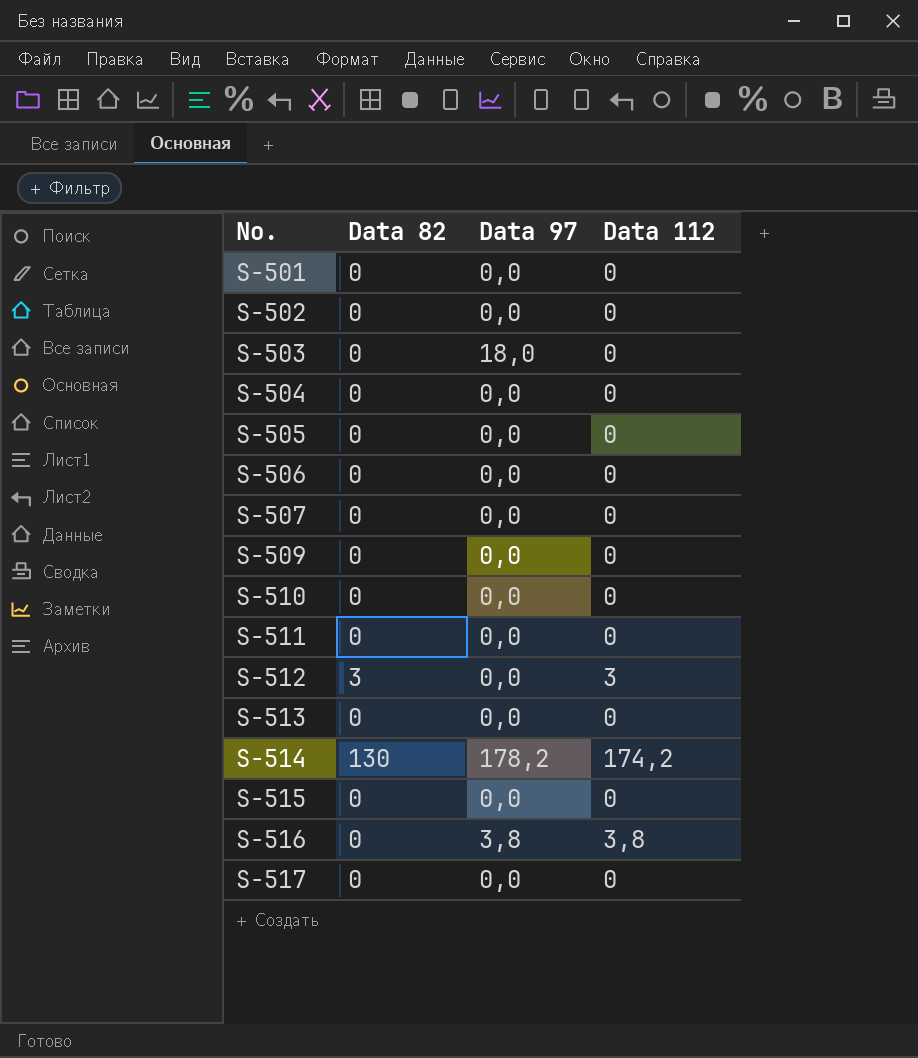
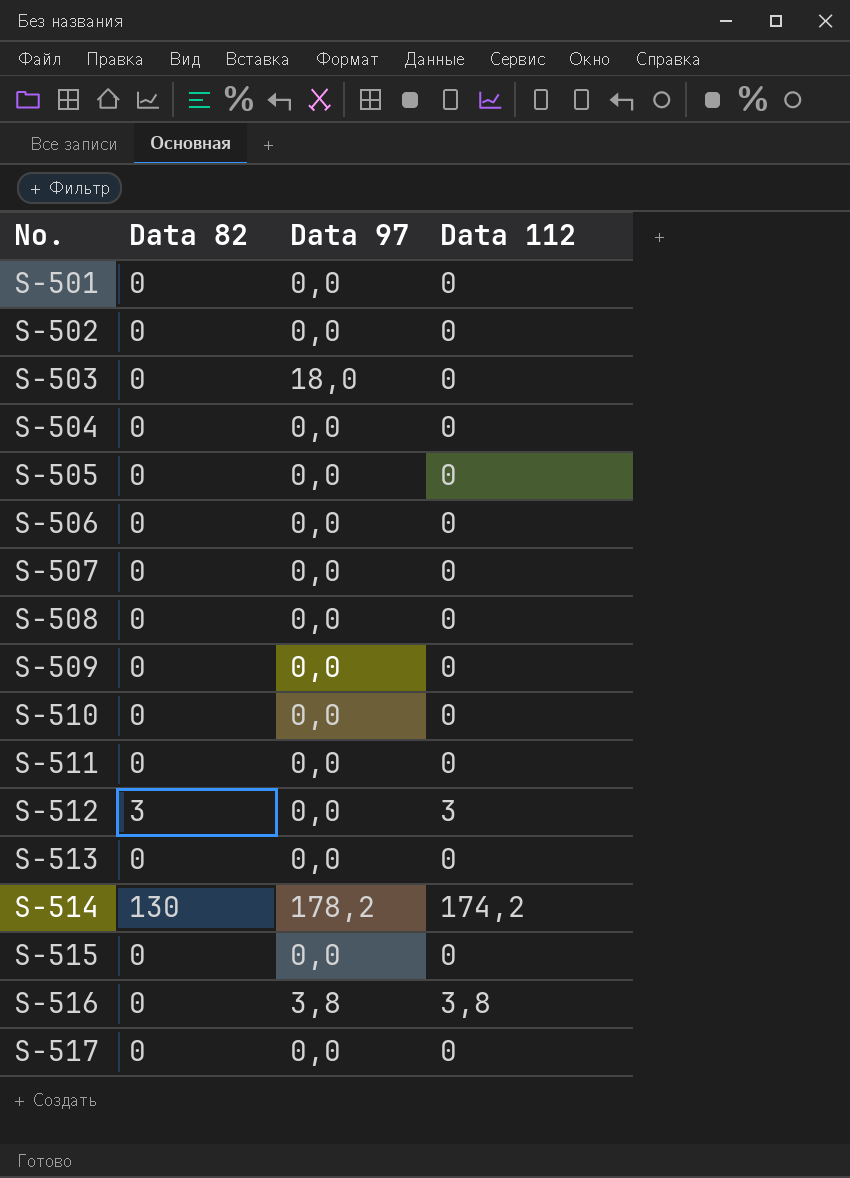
row S-508: none -> 0 | 0,0 | 0

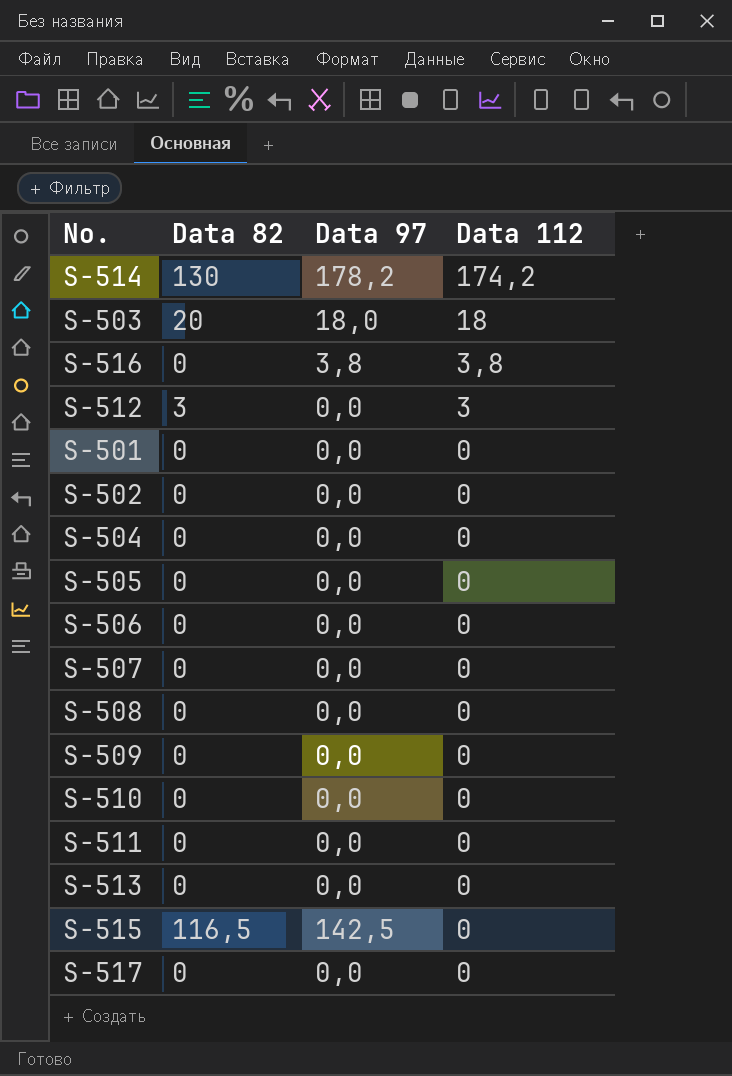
row order: No. ascending -> Data 112 descending
S-503 | Data 82: 0 -> 20
S-503 | Data 112: 0 -> 18
S-515 | Data 82: 0 -> 116,5
S-515 | Data 97: 0,0 -> 142,5

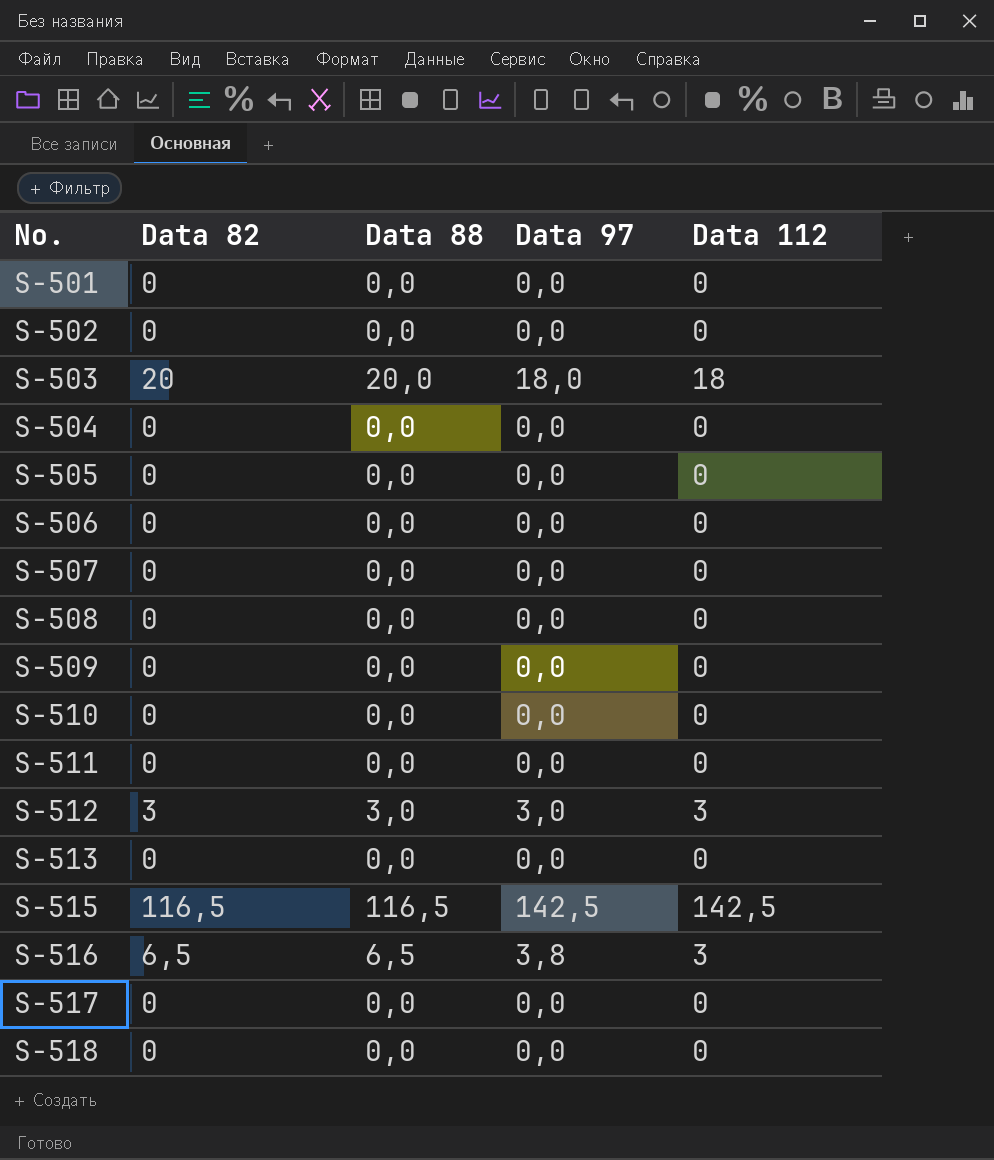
row order: Data 112 descending -> No. ascending
column Data 88 | position: none -> 3
row S-514: 130 | 178,2 | 174,2 -> none
S-512 | Data 97: 0,0 -> 3,0
S-515 | Data 112: 0 -> 142,5
S-516 | Data 82: 0 -> 6,5
S-516 | Data 112: 3,8 -> 3
row S-518: none -> 0 | 0,0 | 0,0 | 0

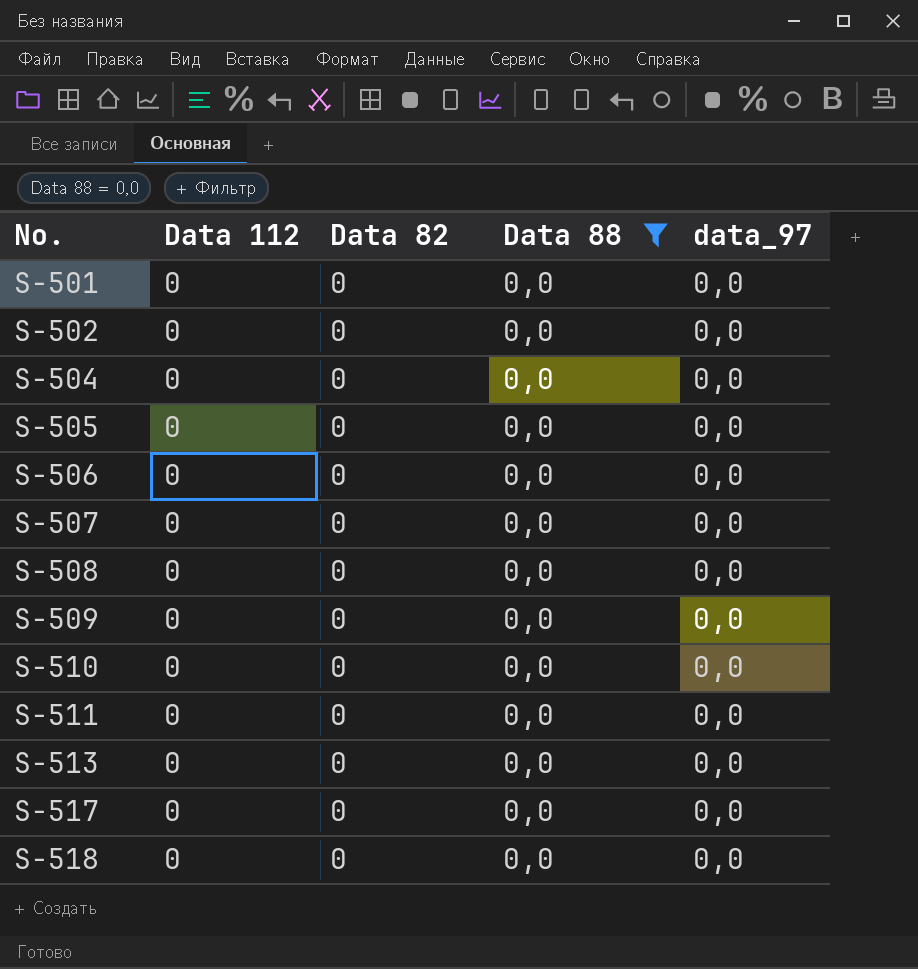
filter: none -> Data 88 = 0,0
column Data 112 | position: 5 -> 2
column name: Data 97 -> data_97

